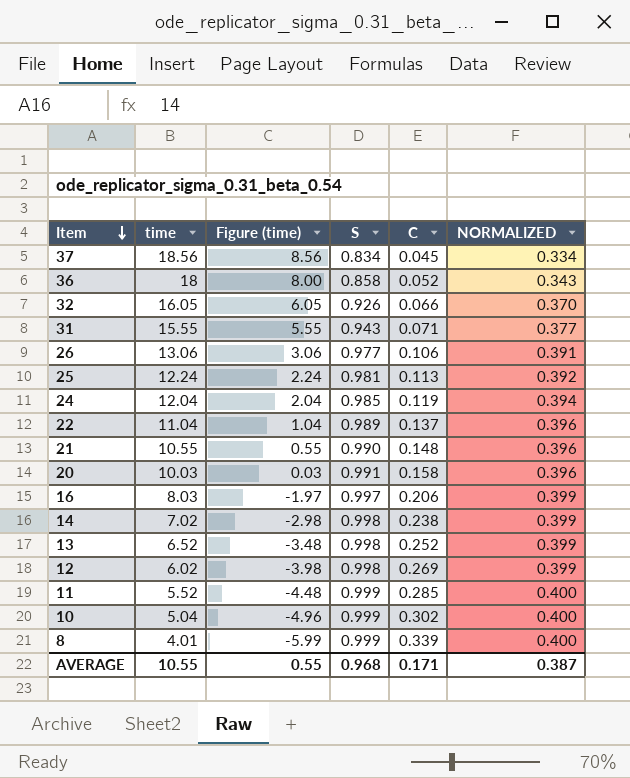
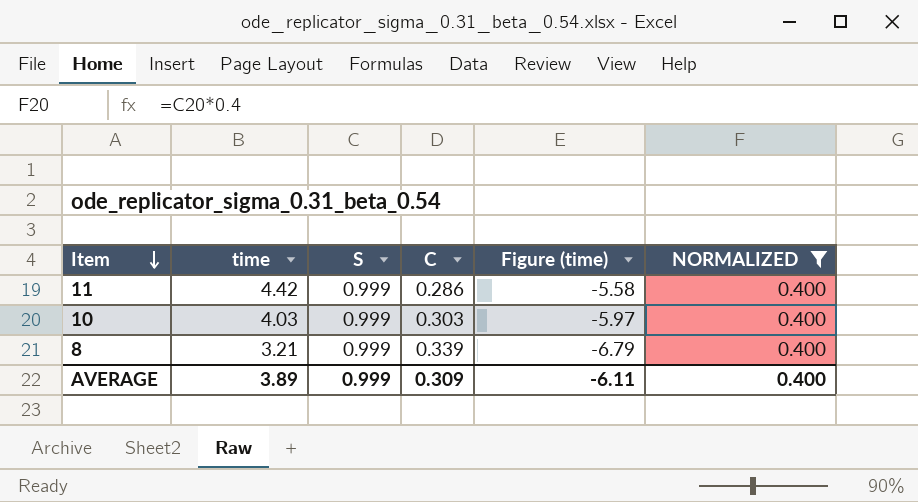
filter: none -> NORMALIZED = 0.400
column Figure (time) | position: 3 -> 5
11 | time: 5.52 -> 4.42
11 | C: 0.285 -> 0.286
11 | Figure (time): -4.48 -> -5.58
10 | time: 5.04 -> 4.03
10 | C: 0.302 -> 0.303
10 | Figure (time): -4.96 -> -5.97
8 | time: 4.01 -> 3.21
8 | Figure (time): -5.99 -> -6.79
AVERAGE | time: 10.55 -> 3.89
AVERAGE | S: 0.968 -> 0.999
AVERAGE | C: 0.171 -> 0.309
AVERAGE | Figure (time): 0.55 -> -6.11
AVERAGE | NORMALIZED: 0.387 -> 0.400

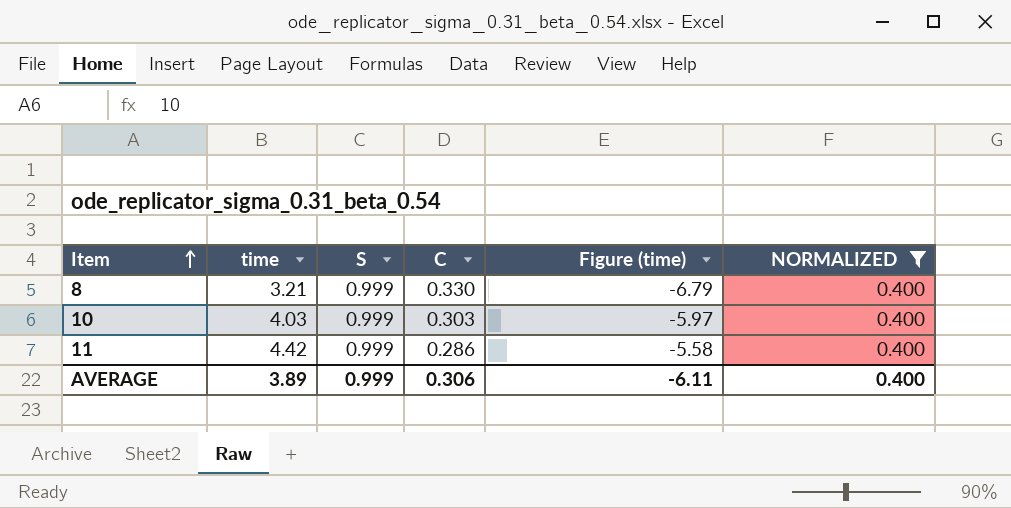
row order: Item descending -> Item ascending
8 | C: 0.339 -> 0.330
AVERAGE | C: 0.309 -> 0.306

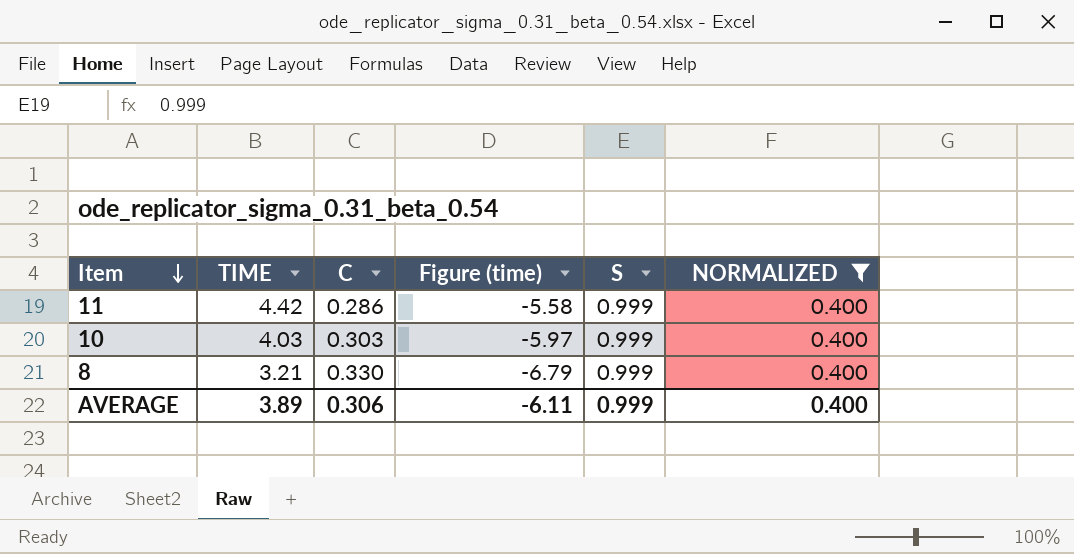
row order: Item ascending -> Item descending
column name: time -> TIME
column S | position: 3 -> 5

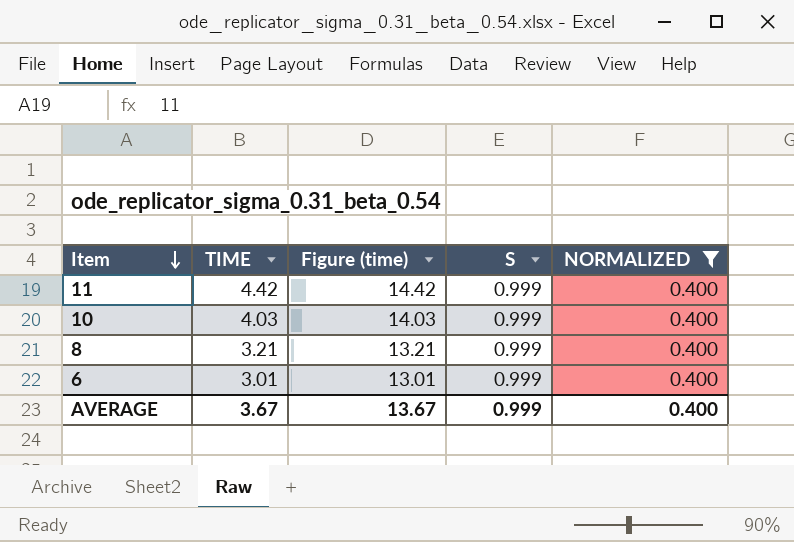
column C | position: 3 -> none
column Figure (time) | formula: [TIME] - 10 -> [TIME] + 10
row 6: none -> 3.01 | 13.01 | 0.999 | 0.400
AVERAGE | TIME: 3.89 -> 3.67
AVERAGE | Figure (time): -6.11 -> 13.67

